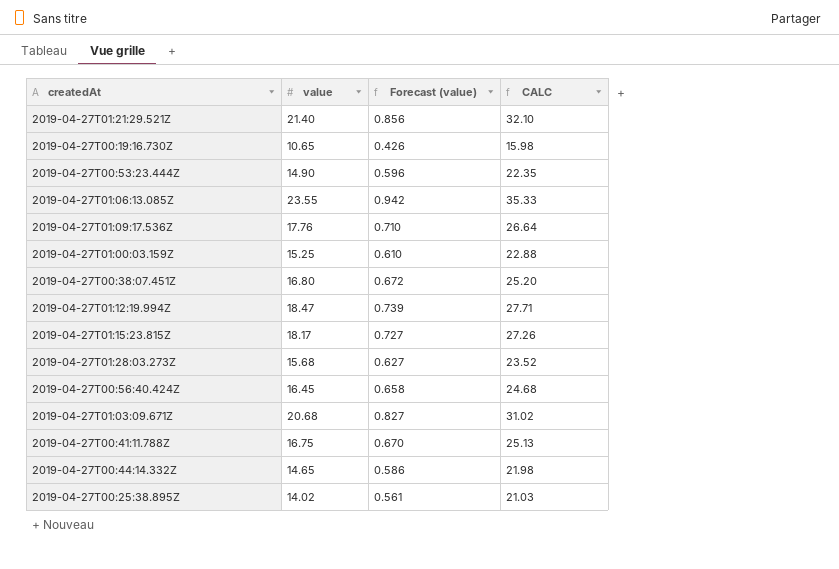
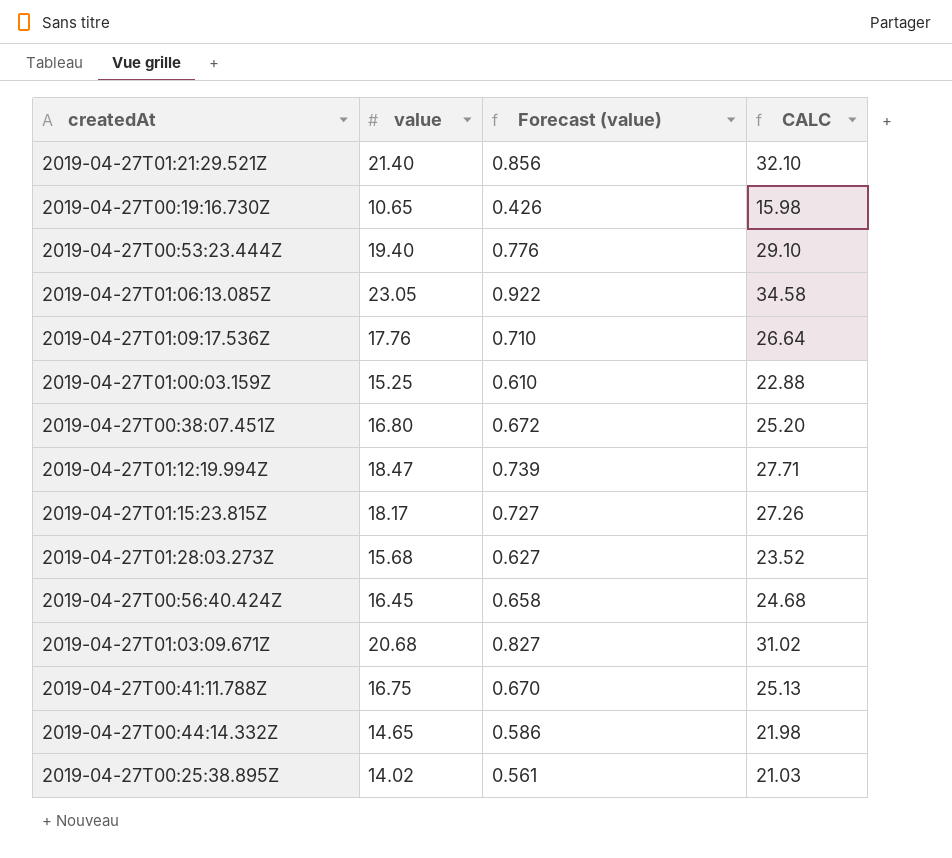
2019-04-27T00:53:23.444Z | value: 14.90 -> 19.40
2019-04-27T00:53:23.444Z | Forecast (value): 0.596 -> 0.776
2019-04-27T00:53:23.444Z | CALC: 22.35 -> 29.10
2019-04-27T01:06:13.085Z | value: 23.55 -> 23.05
2019-04-27T01:06:13.085Z | Forecast (value): 0.942 -> 0.922
2019-04-27T01:06:13.085Z | CALC: 35.33 -> 34.58

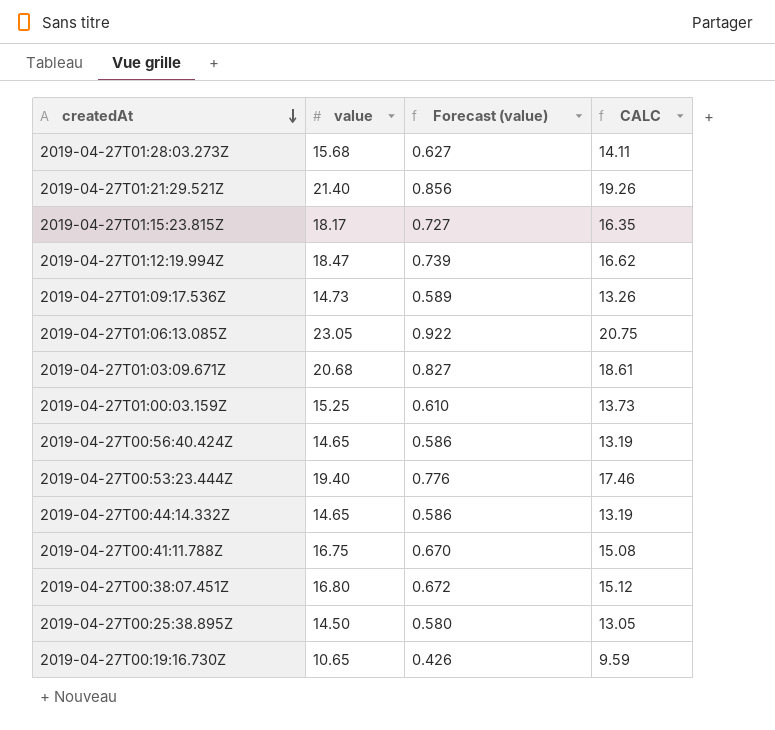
row order: none -> createdAt descending
column CALC | formula: [value] * 1.5 -> [value] * 0.9
2019-04-27T01:09:17.536Z | value: 17.76 -> 14.73
2019-04-27T01:09:17.536Z | Forecast (value): 0.710 -> 0.589
2019-04-27T00:56:40.424Z | value: 16.45 -> 14.65
2019-04-27T00:56:40.424Z | Forecast (value): 0.658 -> 0.586
2019-04-27T00:25:38.895Z | value: 14.02 -> 14.50
2019-04-27T00:25:38.895Z | Forecast (value): 0.561 -> 0.580

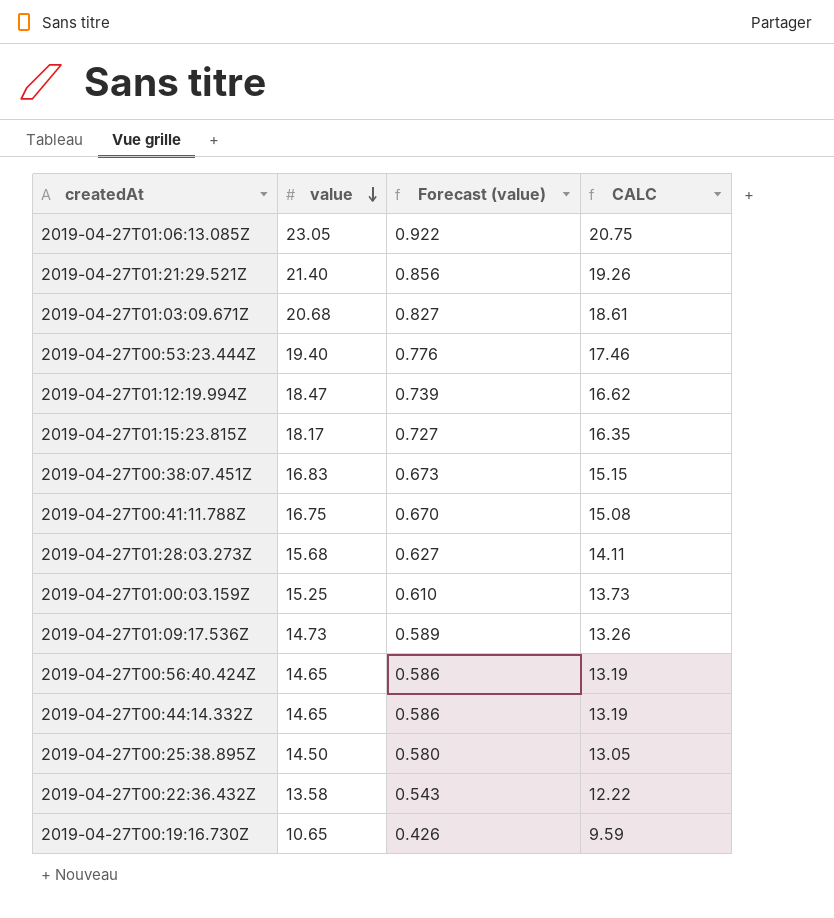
row order: createdAt descending -> value descending
2019-04-27T00:38:07.451Z | value: 16.80 -> 16.83
2019-04-27T00:38:07.451Z | Forecast (value): 0.672 -> 0.673
2019-04-27T00:38:07.451Z | CALC: 15.12 -> 15.15
row 2019-04-27T00:22:36.432Z: none -> 13.58 | 0.543 | 12.22

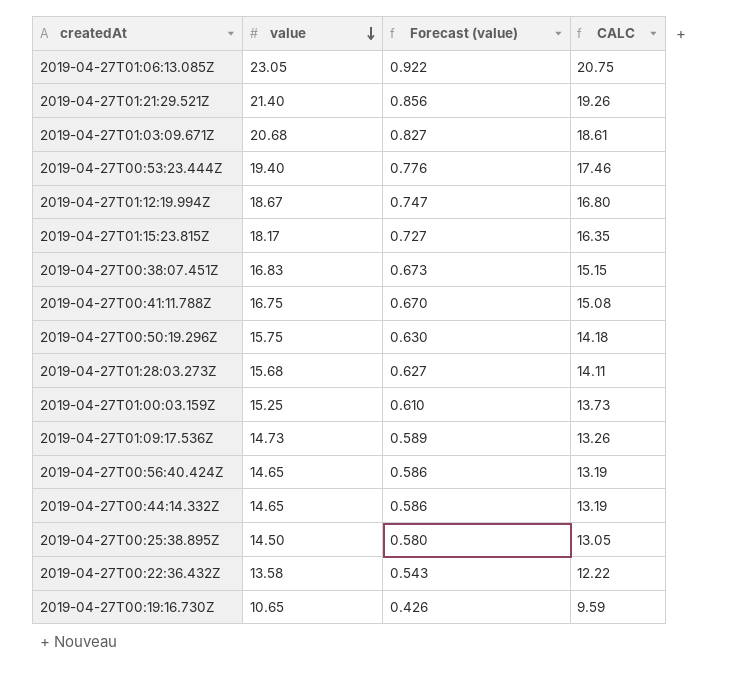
2019-04-27T01:12:19.994Z | value: 18.47 -> 18.67
2019-04-27T01:12:19.994Z | Forecast (value): 0.739 -> 0.747
2019-04-27T01:12:19.994Z | CALC: 16.62 -> 16.80
row 2019-04-27T00:50:19.296Z: none -> 15.75 | 0.630 | 14.18

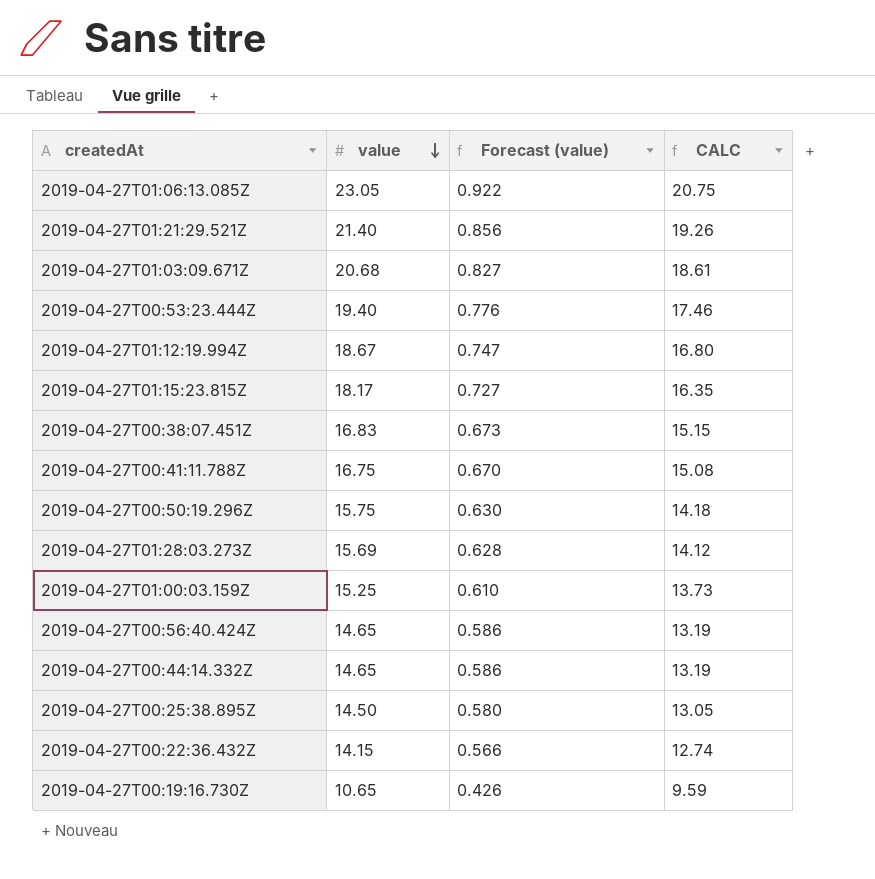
row 2019-04-27T01:09:17.536Z: 14.73 | 0.589 | 13.26 -> none
2019-04-27T01:28:03.273Z | value: 15.68 -> 15.69
2019-04-27T01:28:03.273Z | Forecast (value): 0.627 -> 0.628
2019-04-27T01:28:03.273Z | CALC: 14.11 -> 14.12
2019-04-27T00:22:36.432Z | value: 13.58 -> 14.15
2019-04-27T00:22:36.432Z | Forecast (value): 0.543 -> 0.566
2019-04-27T00:22:36.432Z | CALC: 12.22 -> 12.74

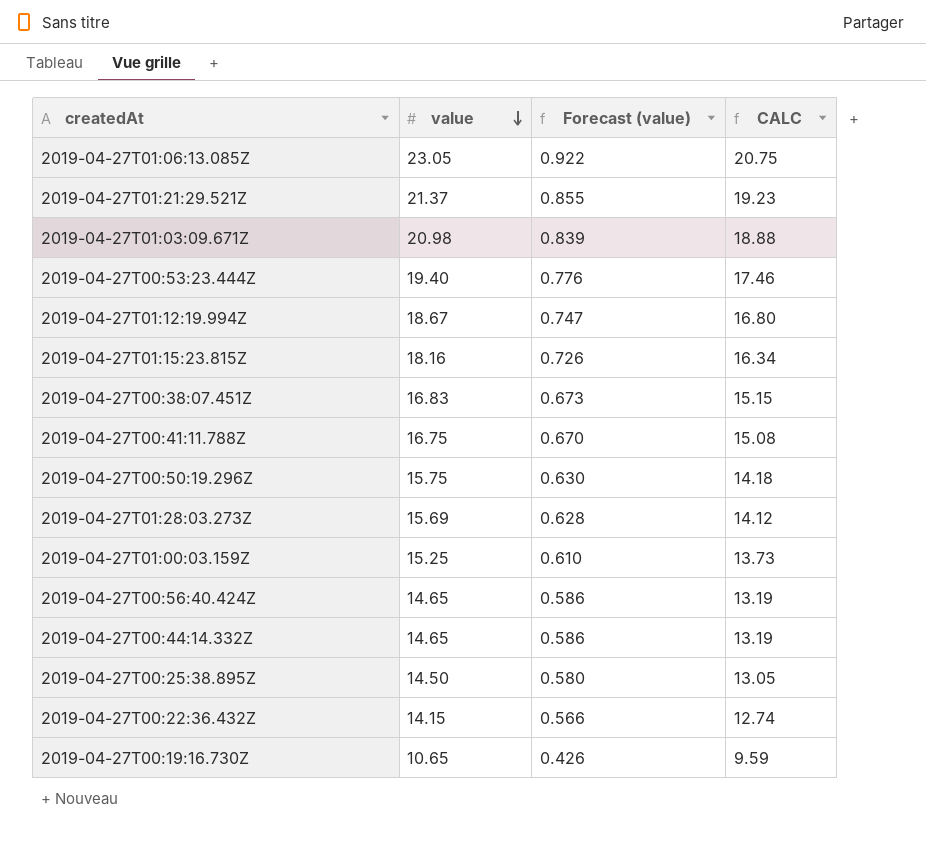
2019-04-27T01:21:29.521Z | value: 21.40 -> 21.37
2019-04-27T01:21:29.521Z | Forecast (value): 0.856 -> 0.855
2019-04-27T01:21:29.521Z | CALC: 19.26 -> 19.23
2019-04-27T01:03:09.671Z | value: 20.68 -> 20.98
2019-04-27T01:03:09.671Z | Forecast (value): 0.827 -> 0.839
2019-04-27T01:03:09.671Z | CALC: 18.61 -> 18.88
2019-04-27T01:15:23.815Z | value: 18.17 -> 18.16
2019-04-27T01:15:23.815Z | Forecast (value): 0.727 -> 0.726
2019-04-27T01:15:23.815Z | CALC: 16.35 -> 16.34

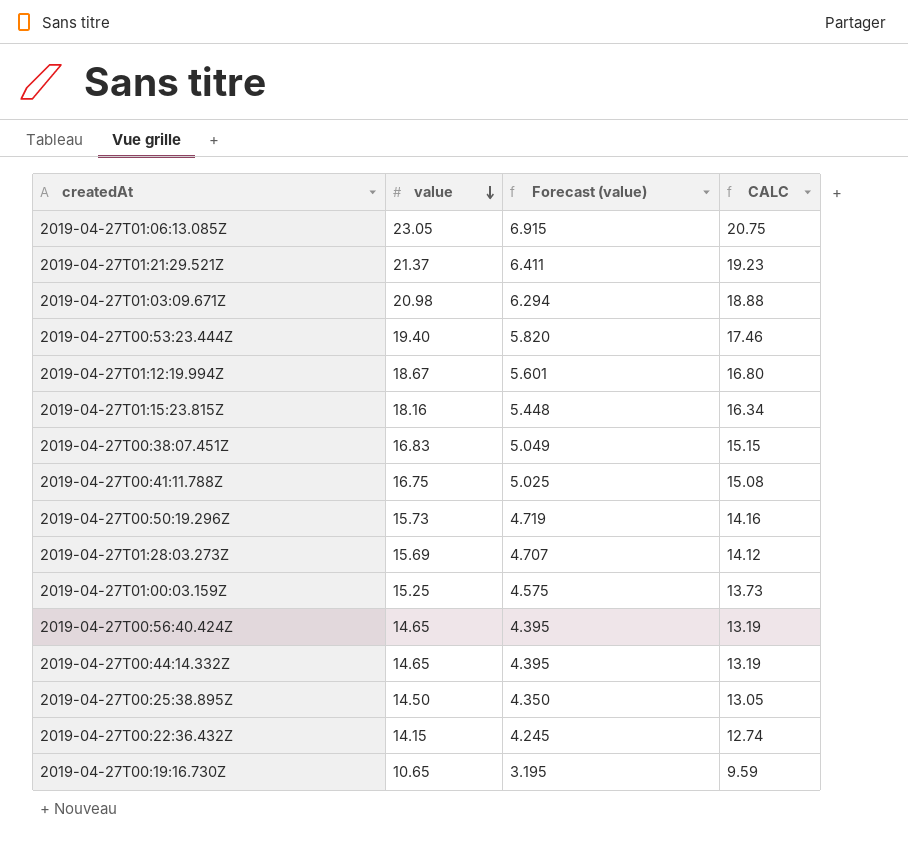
column Forecast (value) | formula: [value] * 0.04 -> [value] * 0.3
2019-04-27T00:50:19.296Z | value: 15.75 -> 15.73
2019-04-27T00:50:19.296Z | CALC: 14.18 -> 14.16

